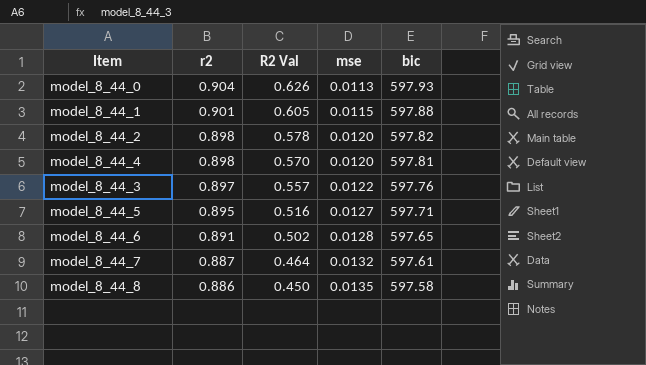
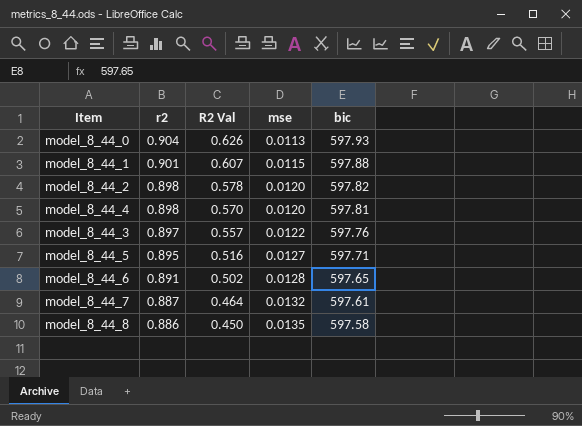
model_8_44_1 | R2 Val: 0.605 -> 0.607

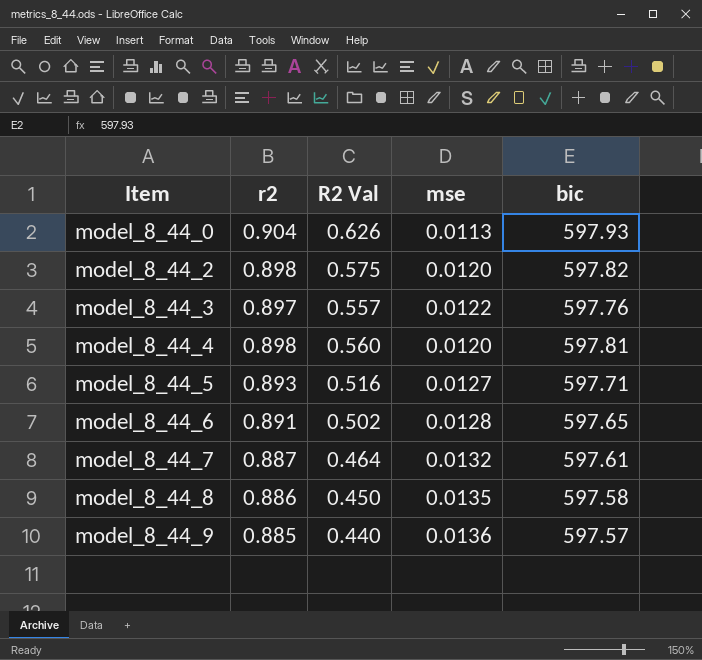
row order: r2 descending -> Item ascending
row model_8_44_1: 0.901 | 0.607 | 0.0115 | 597.88 -> none
model_8_44_2 | R2 Val: 0.578 -> 0.575
model_8_44_4 | R2 Val: 0.570 -> 0.560
model_8_44_5 | r2: 0.895 -> 0.893
row model_8_44_9: none -> 0.885 | 0.440 | 0.0136 | 597.57

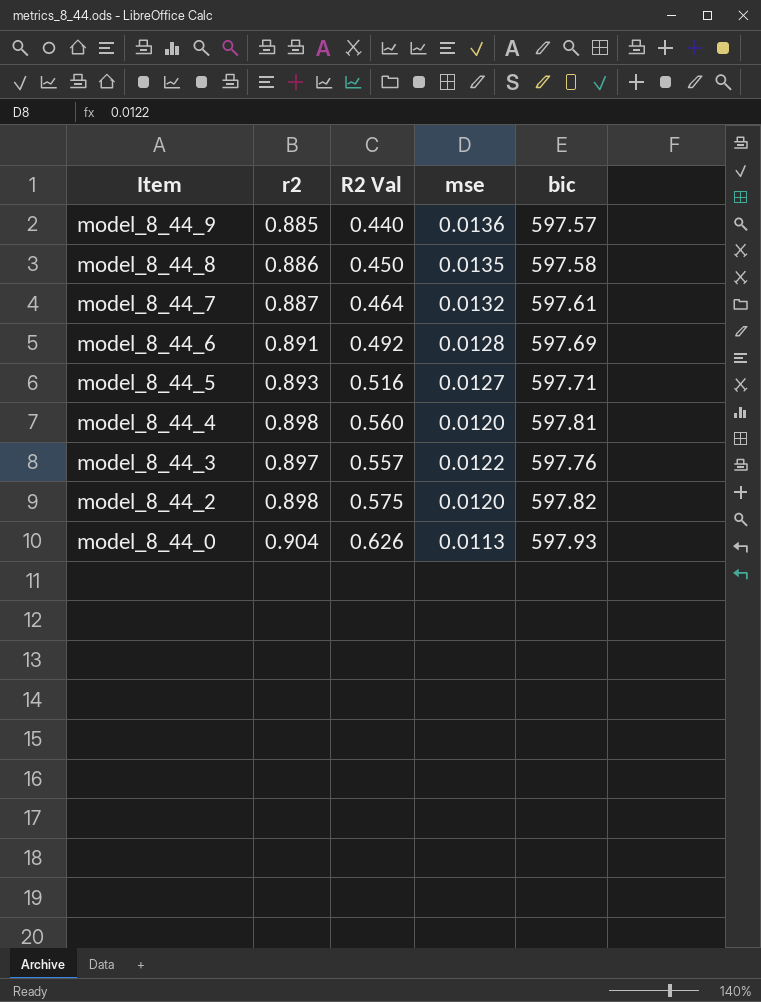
row order: Item ascending -> Item descending
model_8_44_6 | R2 Val: 0.502 -> 0.492
model_8_44_6 | bic: 597.65 -> 597.69

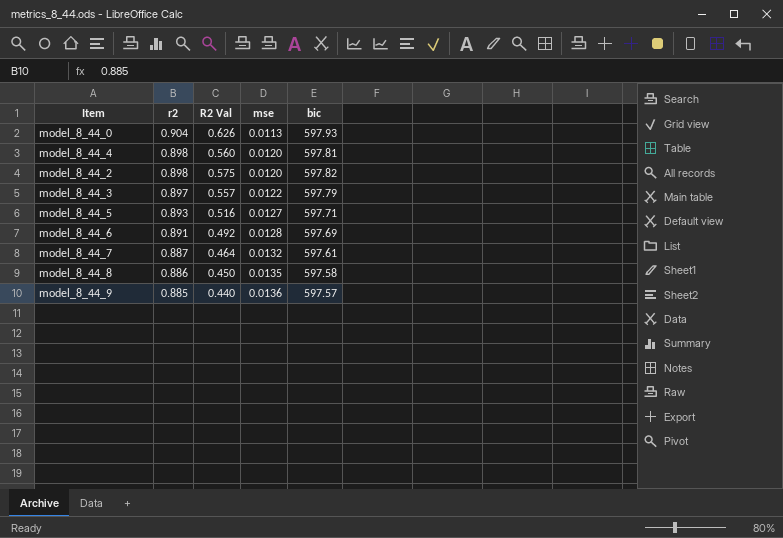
row order: Item descending -> r2 descending
model_8_44_3 | bic: 597.76 -> 597.79

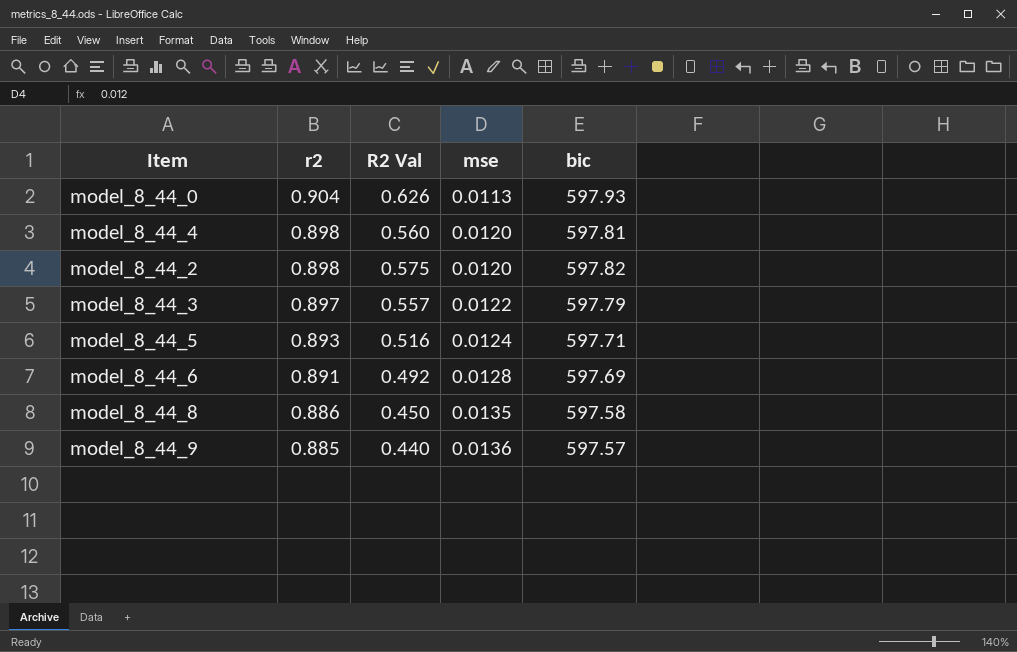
row model_8_44_7: 0.887 | 0.464 | 0.0132 | 597.61 -> none
model_8_44_5 | mse: 0.0127 -> 0.0124

